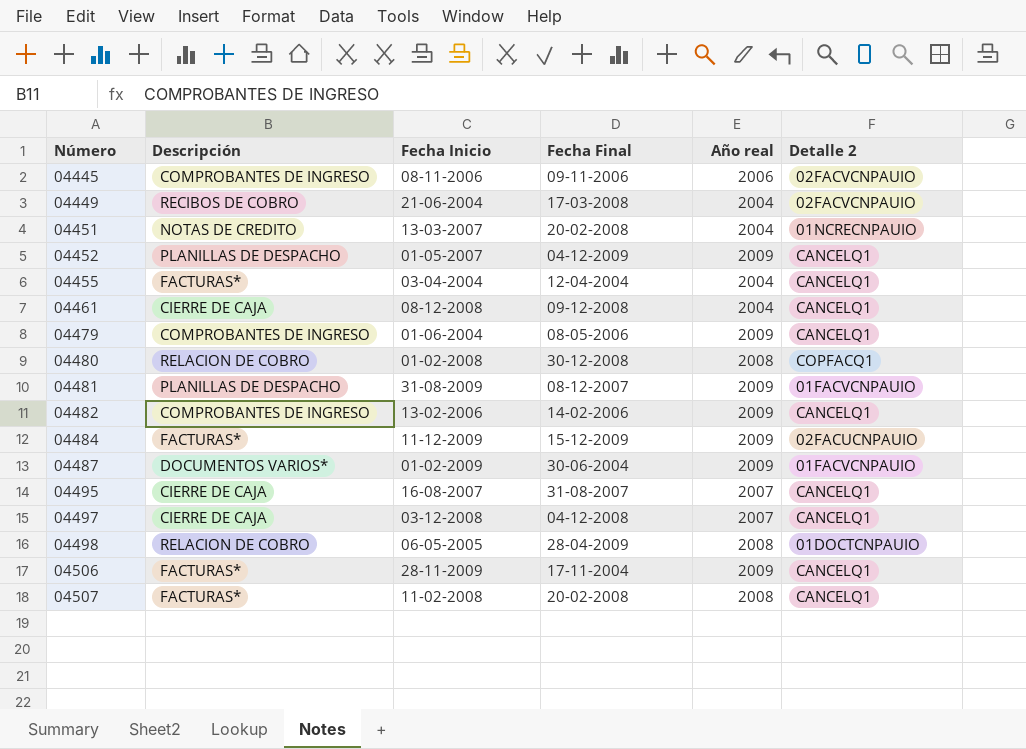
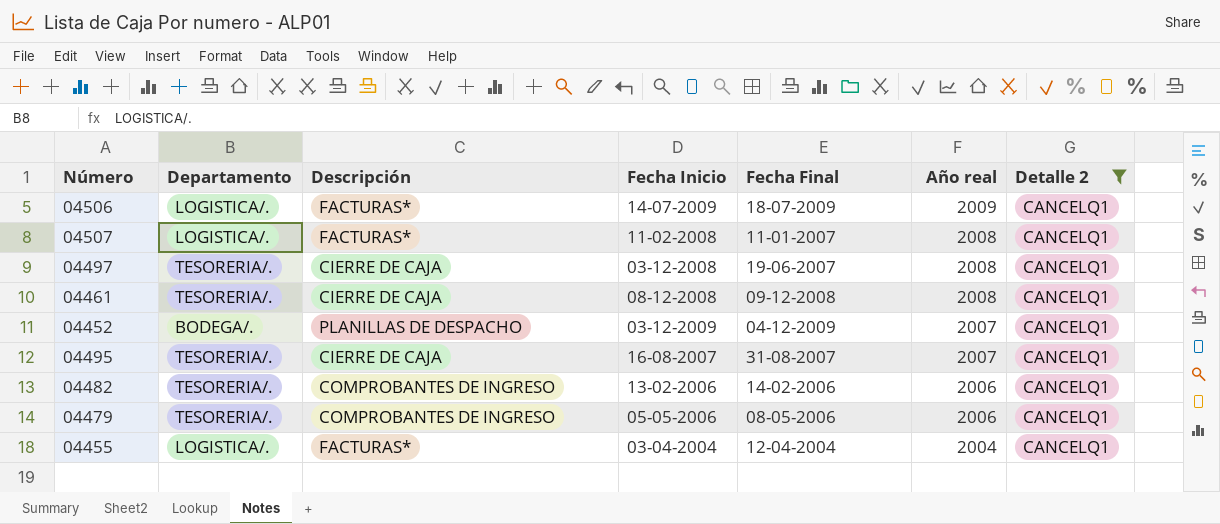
filter: none -> Detalle 2 = CANCELQ1
row order: Número ascending -> Año real descending
column Departamento | position: none -> 2
04506 | Fecha Inicio: 28-11-2009 -> 14-07-2009
04506 | Fecha Final: 17-11-2004 -> 18-07-2009
04507 | Fecha Final: 20-02-2008 -> 11-01-2007
04497 | Fecha Final: 04-12-2008 -> 19-06-2007
04497 | Año real: 2007 -> 2008
04461 | Año real: 2004 -> 2008
04452 | Fecha Inicio: 01-05-2007 -> 03-12-2009
04452 | Año real: 2009 -> 2007
04482 | Año real: 2009 -> 2006
04479 | Fecha Inicio: 01-06-2004 -> 05-05-2006
04479 | Año real: 2009 -> 2006

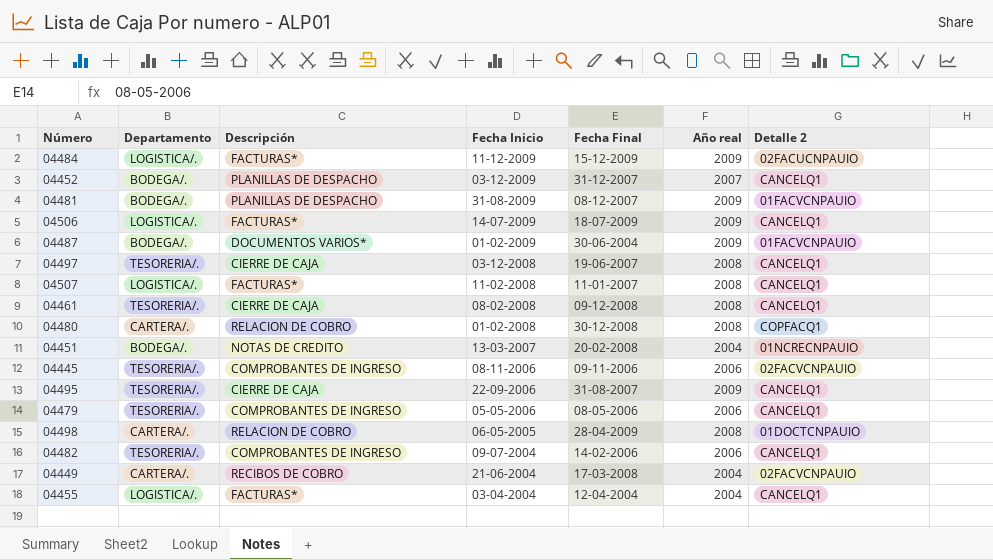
filter: Detalle 2 = CANCELQ1 -> none
row order: Año real descending -> Fecha Inicio descending
04452 | Fecha Final: 04-12-2009 -> 31-12-2007
04461 | Fecha Inicio: 08-12-2008 -> 08-02-2008
04495 | Fecha Inicio: 16-08-2007 -> 22-09-2006
04495 | Año real: 2007 -> 2009
04482 | Fecha Inicio: 13-02-2006 -> 09-07-2004

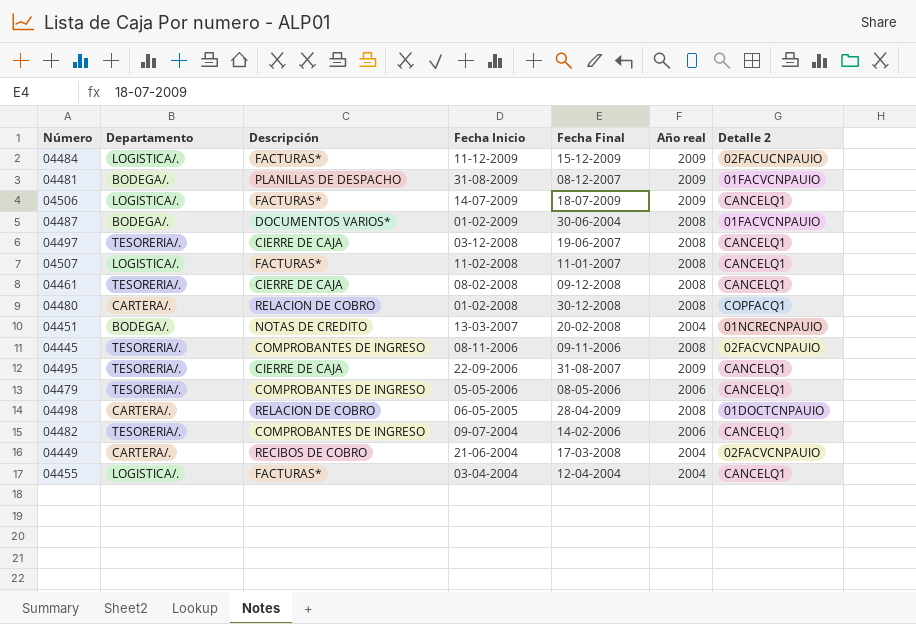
row 04452: BODEGA/. | PLANILLAS DE DESPACHO | 03-12-2009 | 31-12-2007 | 2007 | CANCELQ1 -> none
04487 | Año real: 2009 -> 2008
04445 | Año real: 2006 -> 2008

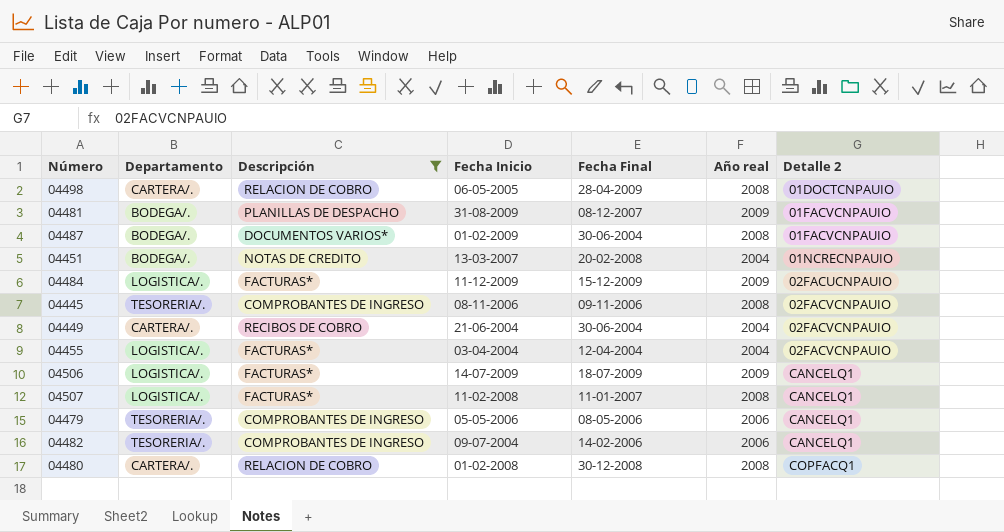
filter: none -> Descripción != CIERRE DE CAJA
row order: Fecha Inicio descending -> Detalle 2 ascending
04449 | Fecha Final: 17-03-2008 -> 30-06-2004
04455 | Detalle 2: CANCELQ1 -> 02FACVCNPAUIO

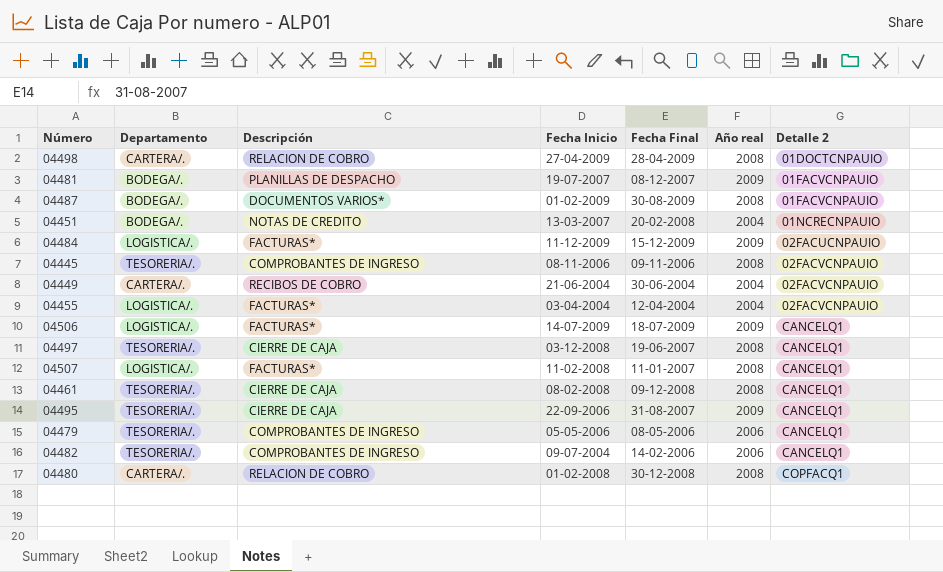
filter: Descripción != CIERRE DE CAJA -> none
04498 | Fecha Inicio: 06-05-2005 -> 27-04-2009
04481 | Fecha Inicio: 31-08-2009 -> 19-07-2007
04487 | Fecha Final: 30-06-2004 -> 30-08-2009

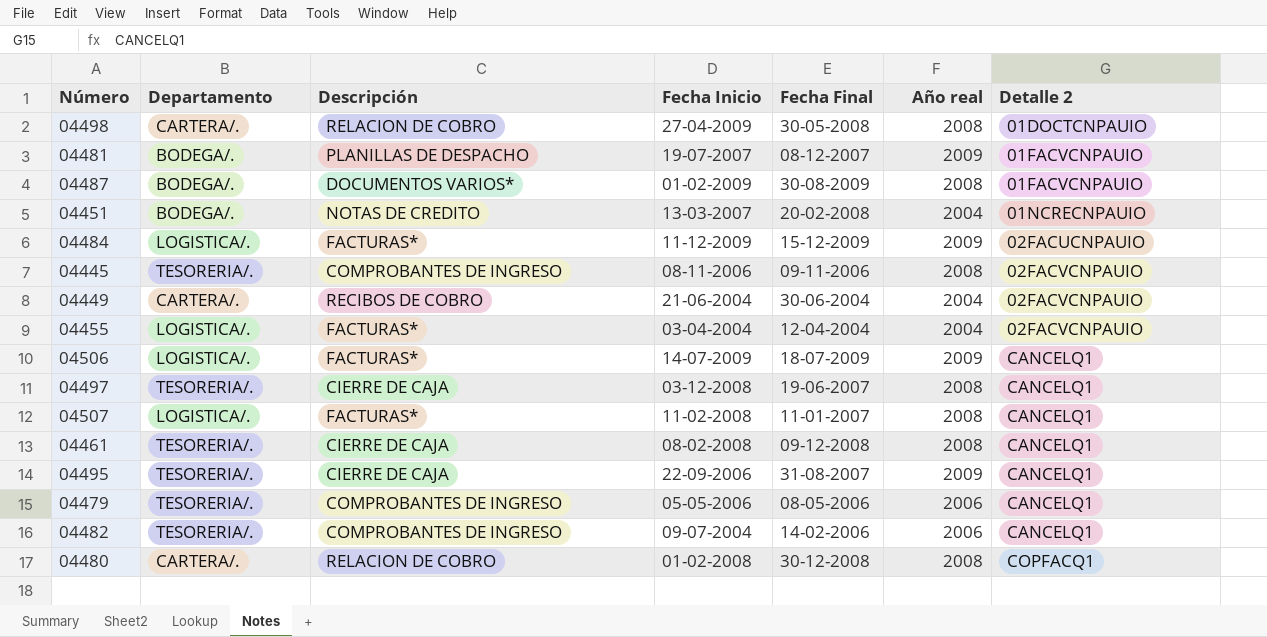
04498 | Fecha Final: 28-04-2009 -> 30-05-2008

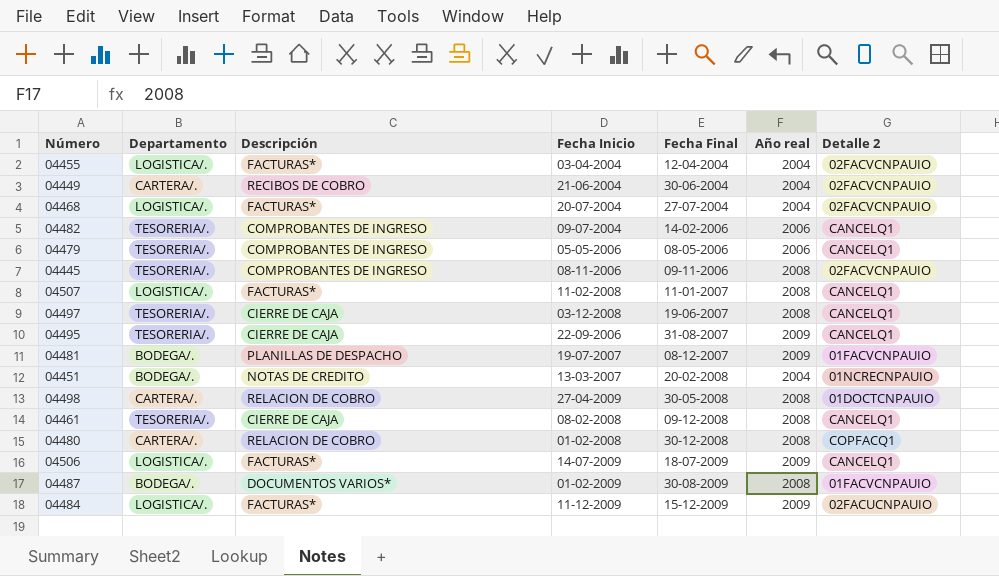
row order: Detalle 2 ascending -> Fecha Final ascending
row 04468: none -> LOGISTICA/. | FACTURAS* | 20-07-2004 | 27-07-2004 | 2004 | 02FACVCNPAUIO

